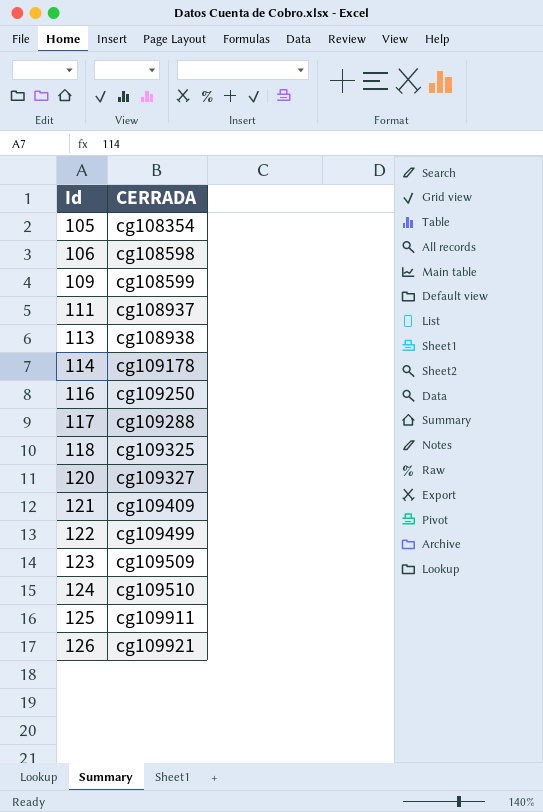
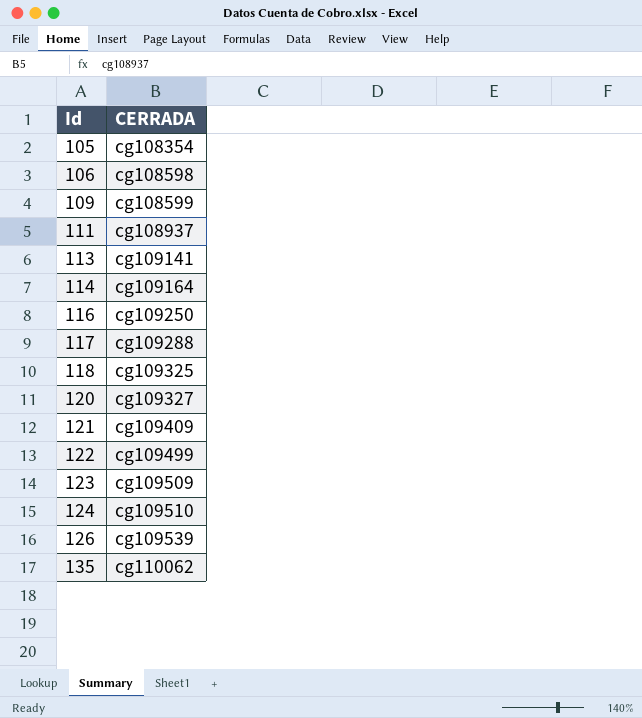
row 125: cg109911 -> none
113 | CERRADA: cg108938 -> cg109141
114 | CERRADA: cg109178 -> cg109164
126 | CERRADA: cg109921 -> cg109539
row 135: none -> cg110062

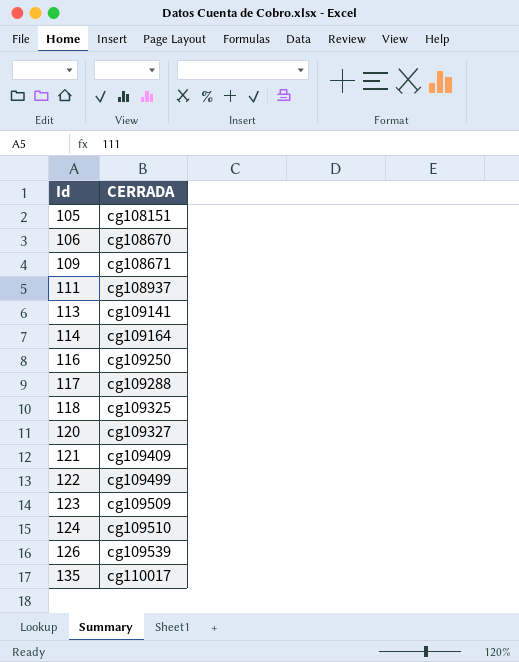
105 | CERRADA: cg108354 -> cg108151
106 | CERRADA: cg108598 -> cg108670
109 | CERRADA: cg108599 -> cg108671
135 | CERRADA: cg110062 -> cg110017

